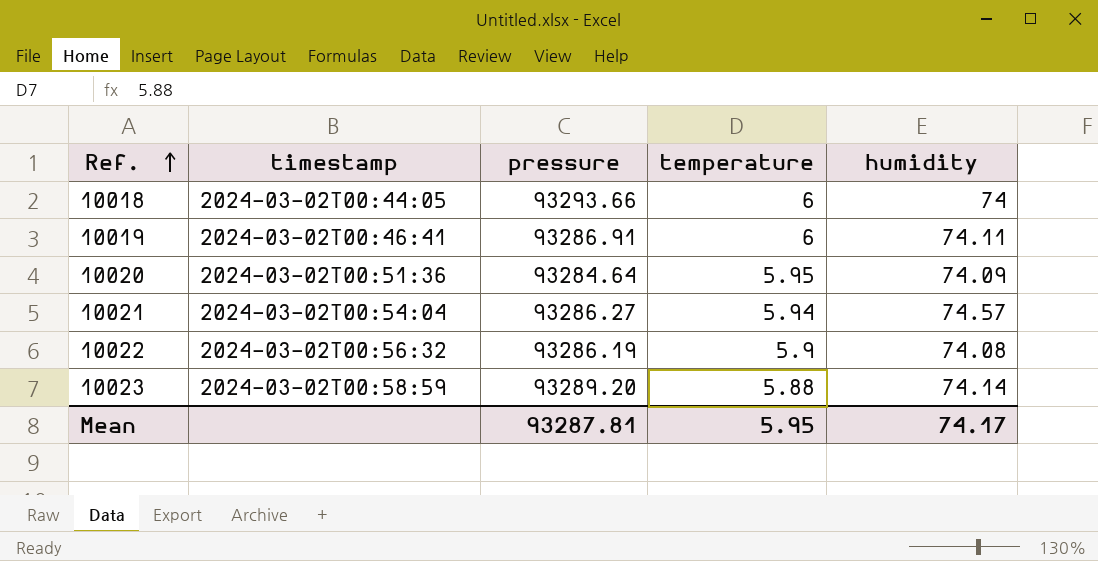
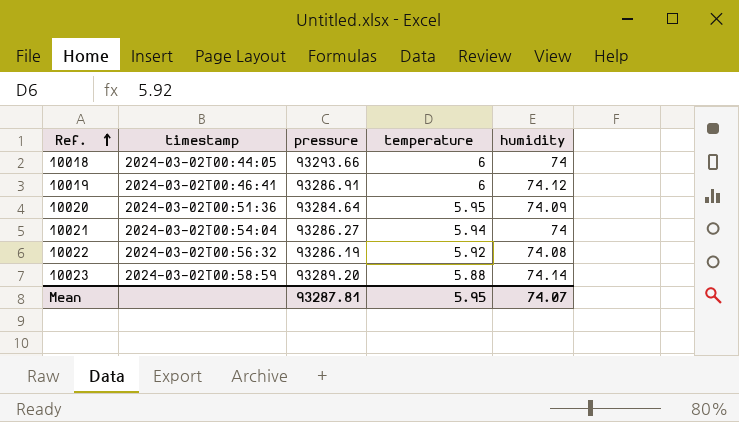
10019 | humidity: 74.11 -> 74.12
10021 | humidity: 74.57 -> 74
10022 | temperature: 5.9 -> 5.92
Mean | humidity: 74.17 -> 74.07

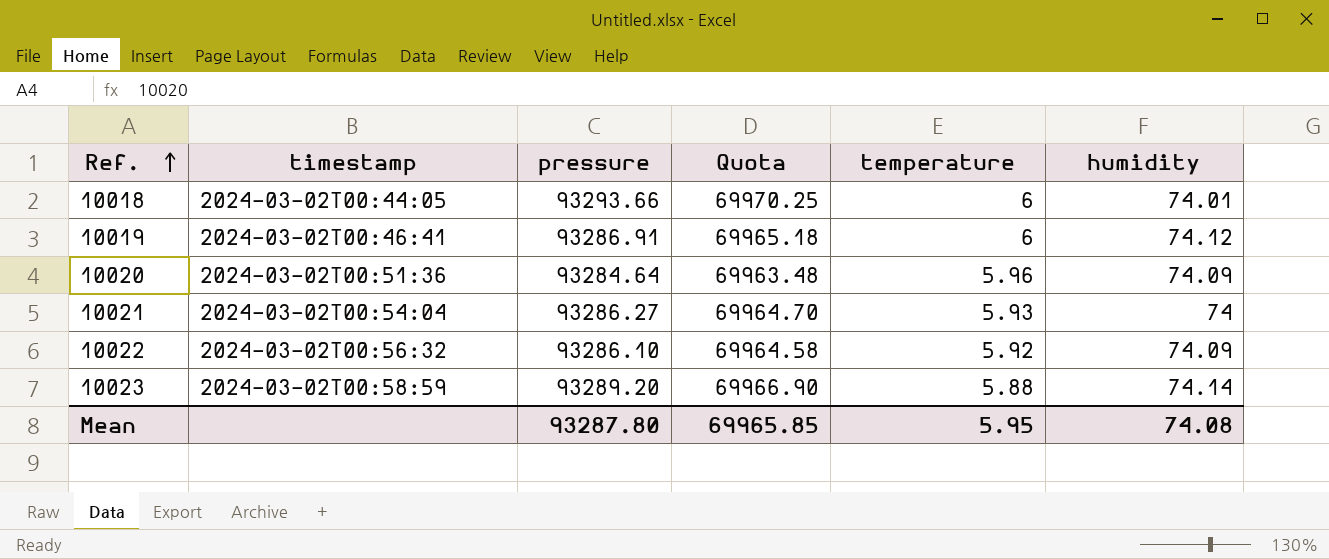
column Quota | formula: none -> [pressure] * 0.75
10018 | humidity: 74 -> 74.01
10020 | temperature: 5.95 -> 5.96
10021 | temperature: 5.94 -> 5.93
10022 | pressure: 93286.19 -> 93286.10
10022 | humidity: 74.08 -> 74.09
Mean | pressure: 93287.81 -> 93287.80
Mean | humidity: 74.07 -> 74.08

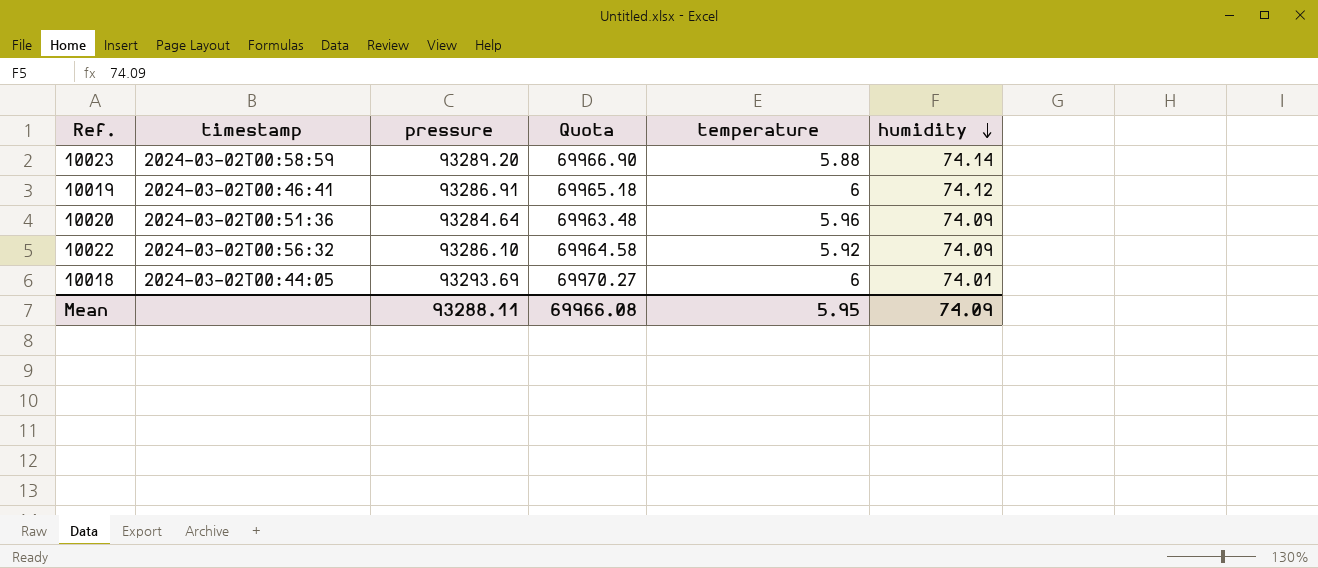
row order: Ref. ascending -> humidity descending
row 10021: 2024-03-02T00:54:04 | 93286.27 | 69964.70 | 5.93 | 74 -> none
10018 | pressure: 93293.66 -> 93293.69
10018 | Quota: 69970.25 -> 69970.27
Mean | pressure: 93287.80 -> 93288.11
Mean | Quota: 69965.85 -> 69966.08
Mean | humidity: 74.08 -> 74.09

